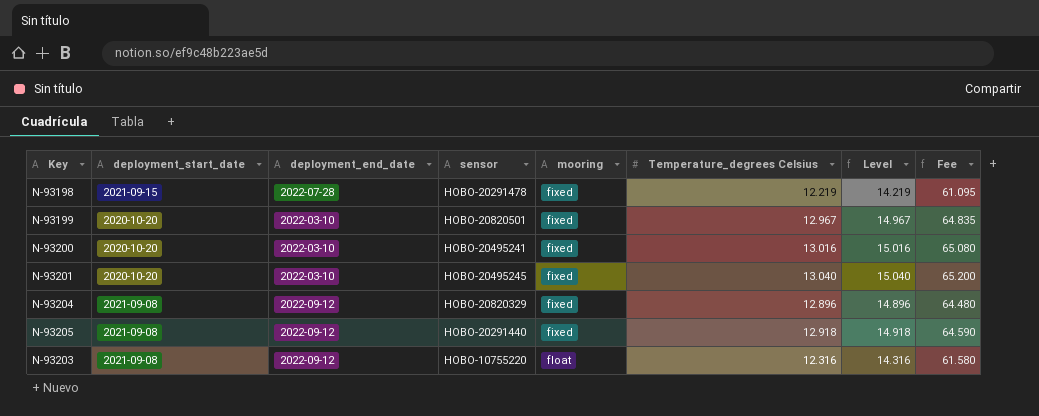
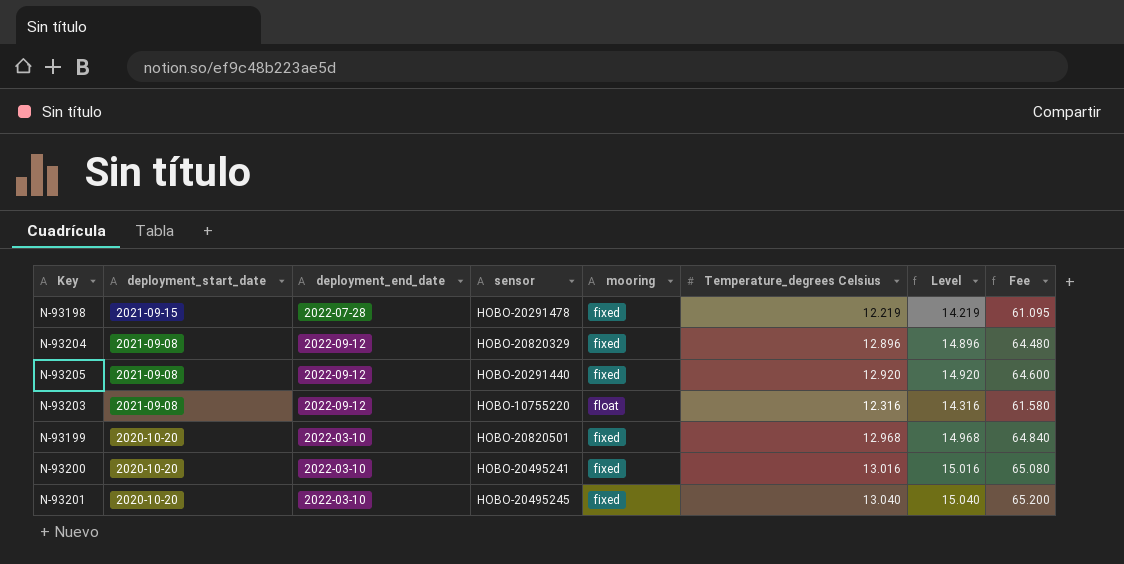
row order: mooring ascending -> deployment_start_date descending
N-93205 | Temperature_degrees Celsius: 12.918 -> 12.920
N-93205 | Level: 14.918 -> 14.920
N-93205 | Fee: 64.590 -> 64.600
N-93199 | Temperature_degrees Celsius: 12.967 -> 12.968
N-93199 | Level: 14.967 -> 14.968
N-93199 | Fee: 64.835 -> 64.840

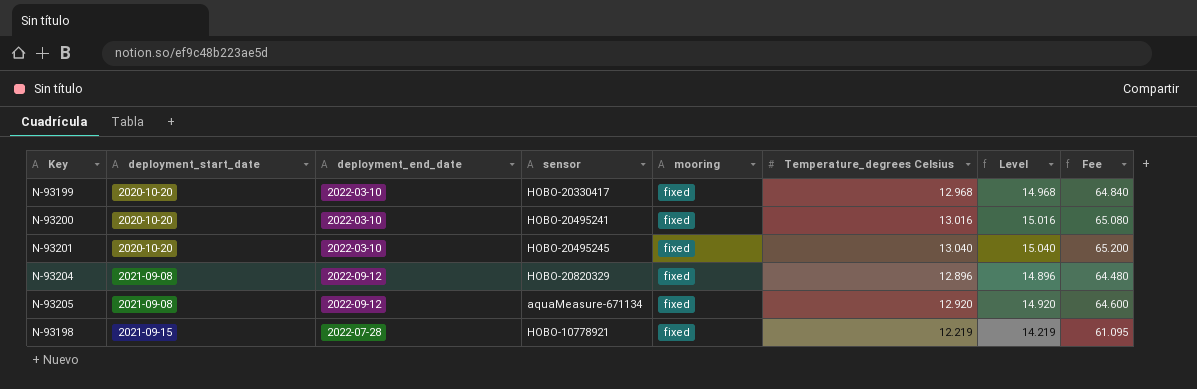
row order: deployment_start_date descending -> deployment_start_date ascending
row N-93203: 2021-09-08 | 2022-09-12 | HOBO-10755220 | float | 12.316 | 14.316 | 61.580 -> none
N-93199 | sensor: HOBO-20820501 -> HOBO-20330417
N-93205 | sensor: HOBO-20291440 -> aquaMeasure-671134
N-93198 | sensor: HOBO-20291478 -> HOBO-10778921

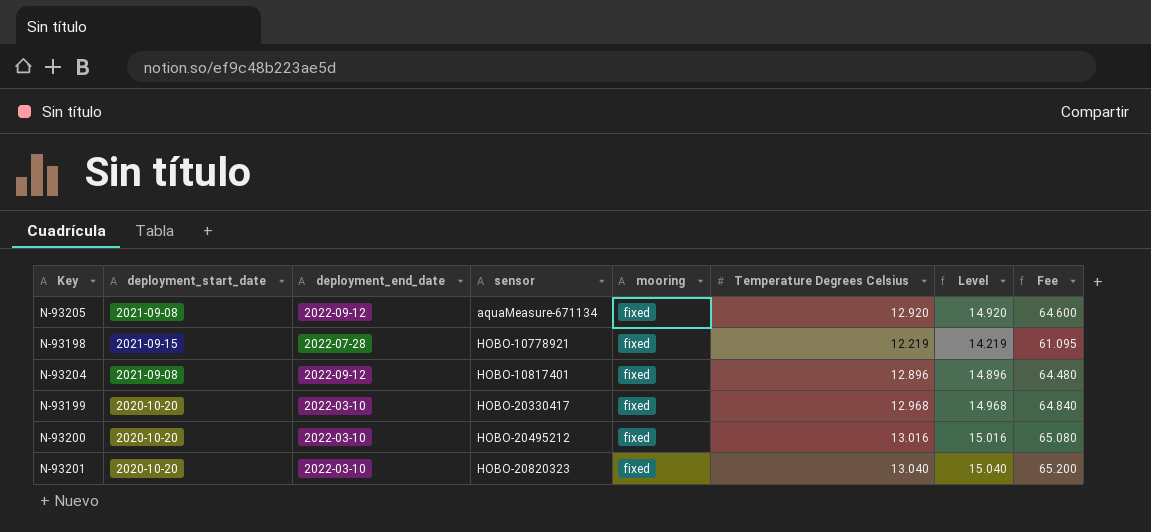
row order: deployment_start_date ascending -> sensor ascending
column name: Temperature_degrees Celsius -> Temperature Degrees Celsius
N-93204 | sensor: HOBO-20820329 -> HOBO-10817401
N-93200 | sensor: HOBO-20495241 -> HOBO-20495212
N-93201 | sensor: HOBO-20495245 -> HOBO-20820323

